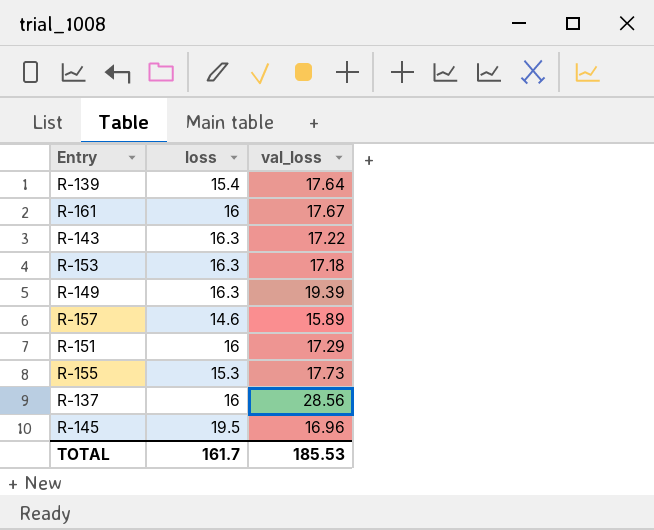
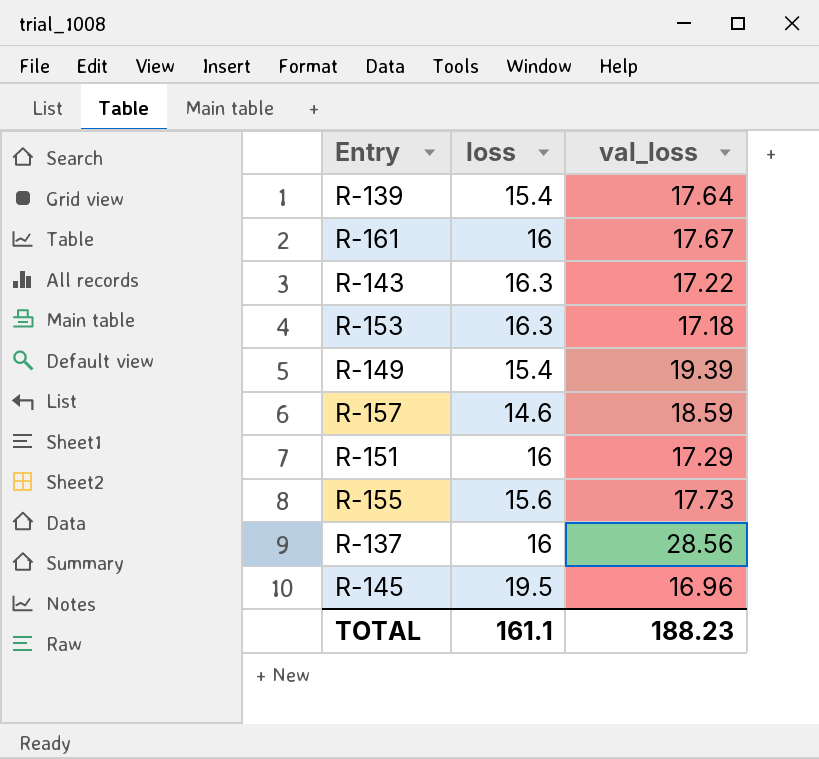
R-149 | loss: 16.3 -> 15.4
R-157 | val_loss: 15.89 -> 18.59
R-155 | loss: 15.3 -> 15.6
TOTAL | loss: 161.7 -> 161.1
TOTAL | val_loss: 185.53 -> 188.23

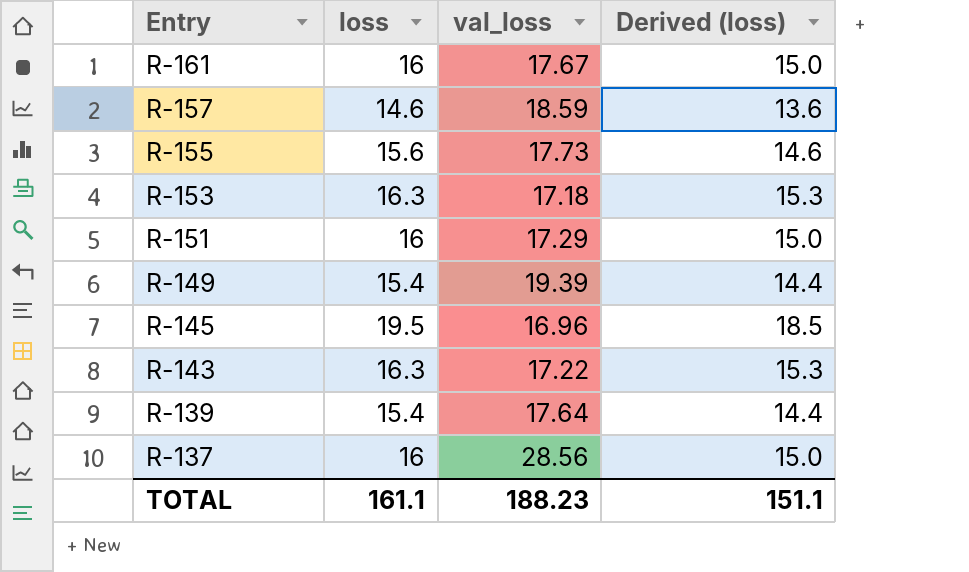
row order: none -> Entry descending
column Derived (loss) | formula: none -> [loss] - 1

